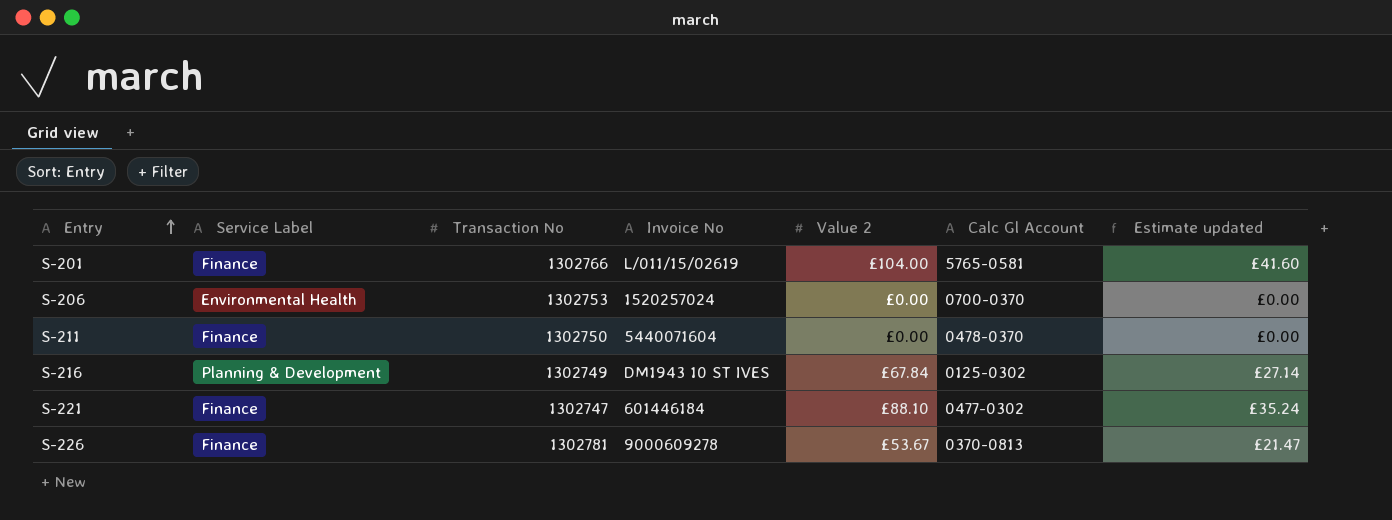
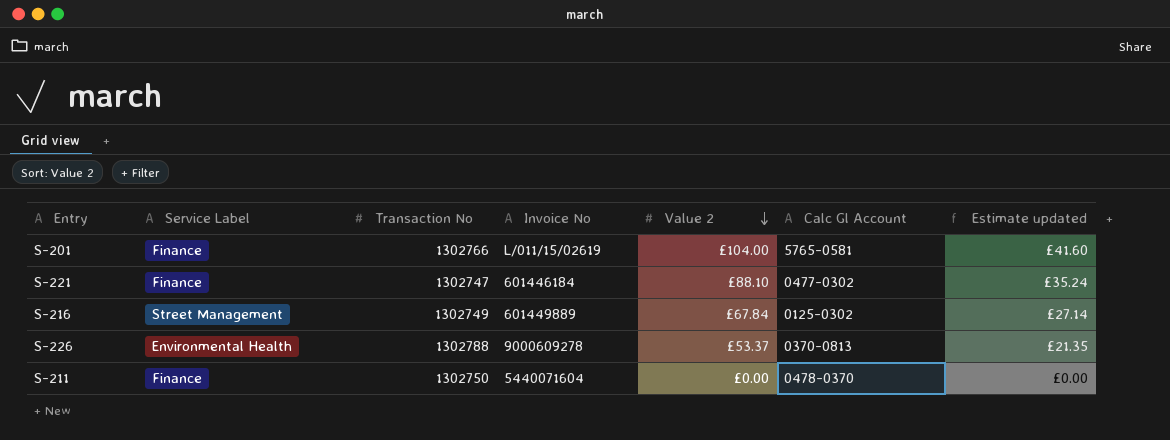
row order: Entry ascending -> Value 2 descending
row S-206: Environmental Health | 1302753 | 1520257024 | £0.00 | 0700-0370 | £0.00 -> none
S-216 | Service Label: Planning & Development -> Street Management
S-216 | Invoice No: DM1943 10 ST IVES -> 601449889
S-226 | Service Label: Finance -> Environmental Health
S-226 | Transaction No: 1302781 -> 1302788
S-226 | Value 2: £53.67 -> £53.37
S-226 | Estimate updated: £21.47 -> £21.35

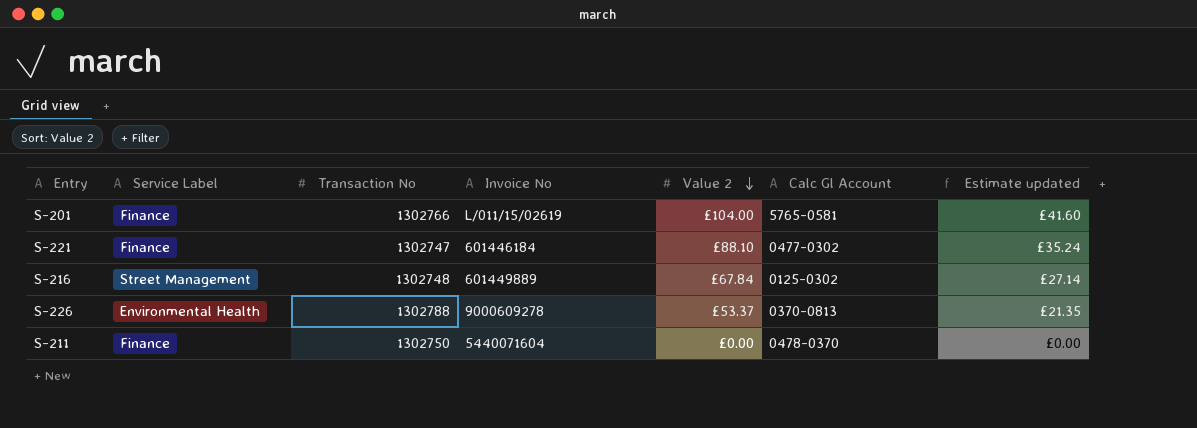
S-216 | Transaction No: 1302749 -> 1302748

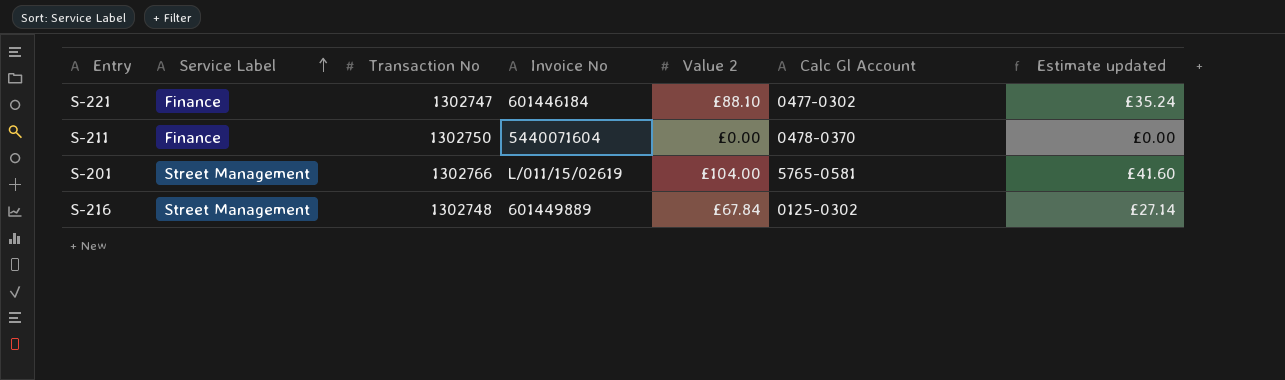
row order: Value 2 descending -> Service Label ascending
row S-226: Environmental Health | 1302788 | 9000609278 | £53.37 | 0370-0813 | £21.35 -> none
S-201 | Service Label: Finance -> Street Management

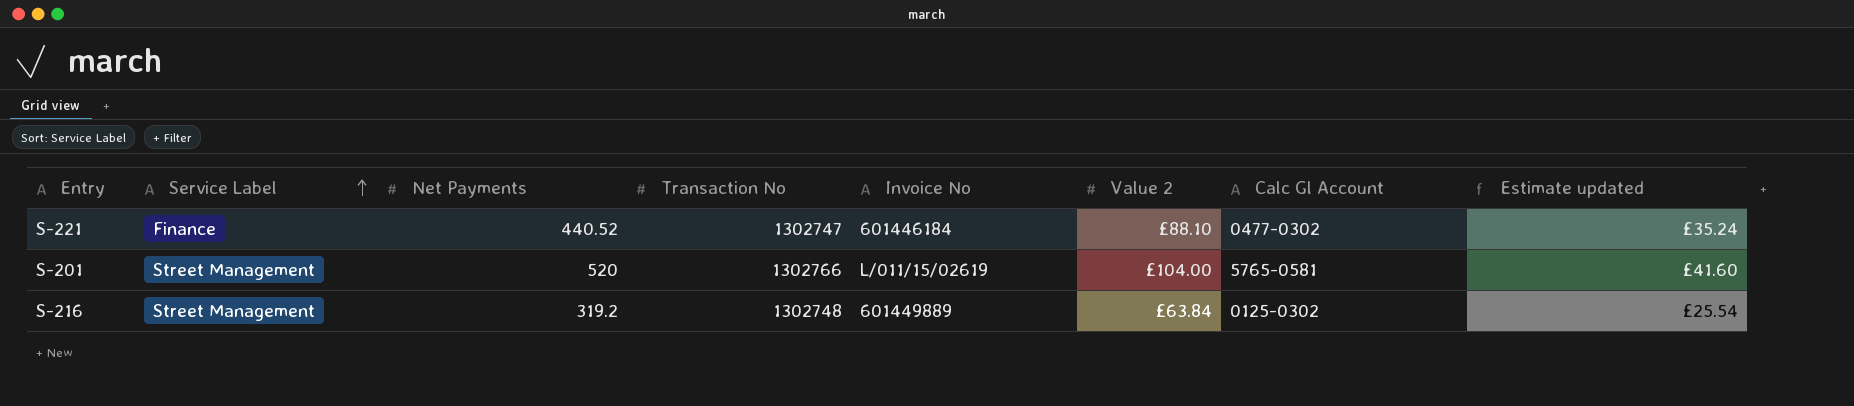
column Net Payments | position: none -> 3
row S-211: Finance | 1302750 | 5440071604 | £0.00 | 0478-0370 | £0.00 -> none
S-216 | Value 2: £67.84 -> £63.84
S-216 | Estimate updated: £27.14 -> £25.54

